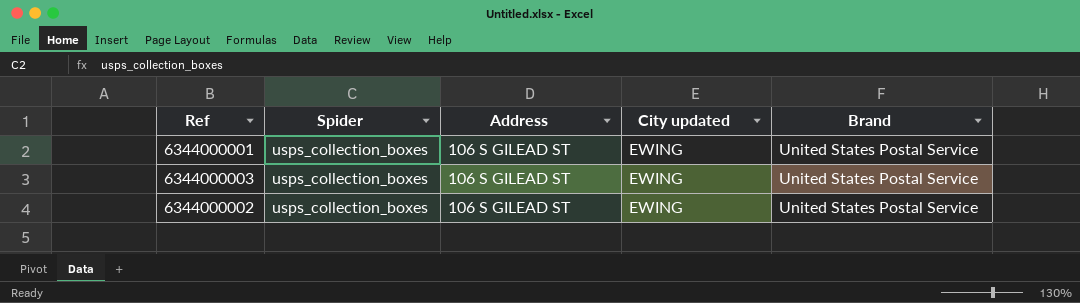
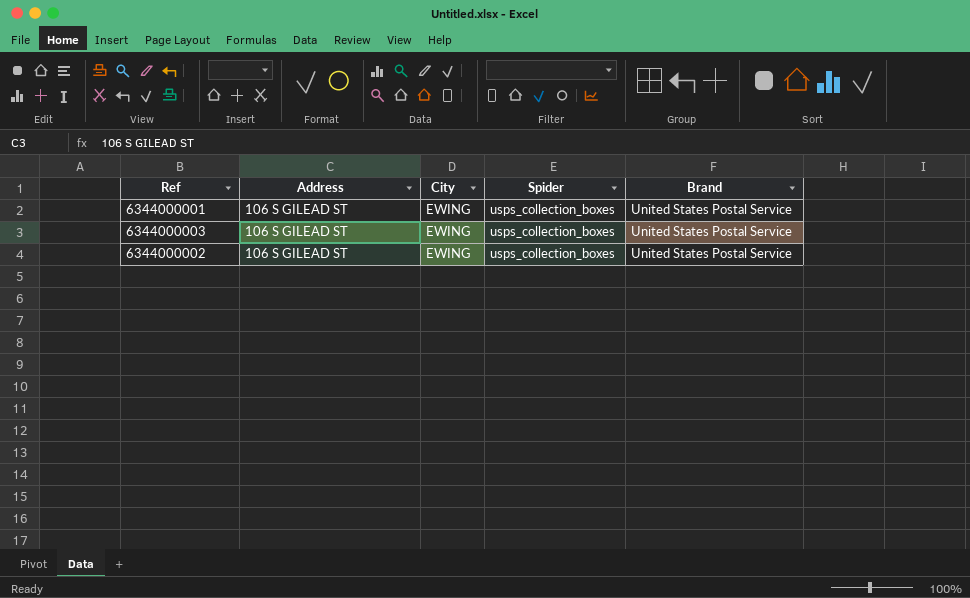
column name: City updated -> City
column Spider | position: 2 -> 4

